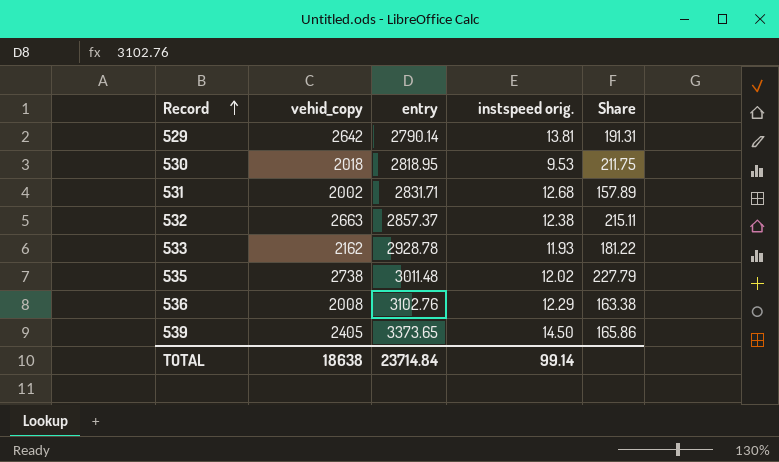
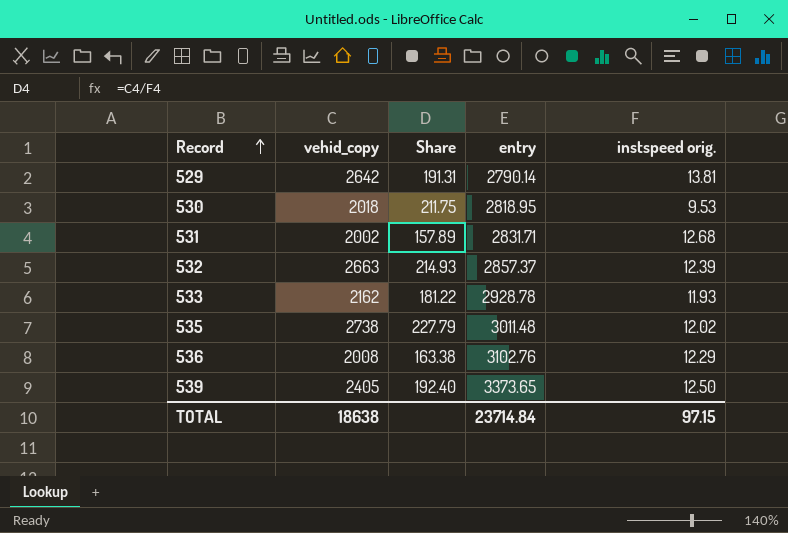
column Share | position: 5 -> 3
532 | Share: 215.11 -> 214.93
532 | instspeed orig.: 12.38 -> 12.39
539 | Share: 165.86 -> 192.40
539 | instspeed orig.: 14.50 -> 12.50
TOTAL | instspeed orig.: 99.14 -> 97.15

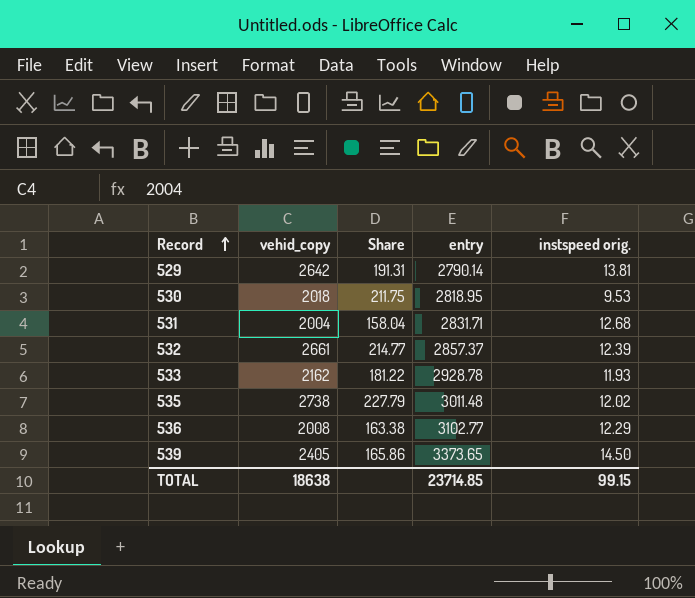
531 | vehid_copy: 2002 -> 2004
531 | Share: 157.89 -> 158.04
532 | vehid_copy: 2663 -> 2661
532 | Share: 214.93 -> 214.77
536 | entry: 3102.76 -> 3102.77
539 | Share: 192.40 -> 165.86
539 | instspeed orig.: 12.50 -> 14.50
TOTAL | entry: 23714.84 -> 23714.85
TOTAL | instspeed orig.: 97.15 -> 99.15

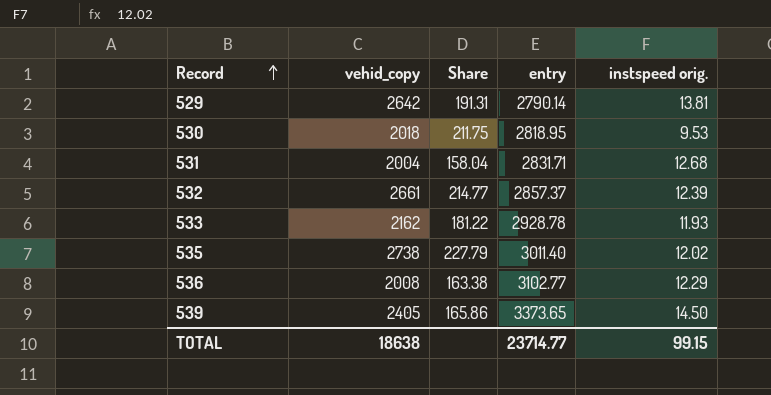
535 | entry: 3011.48 -> 3011.40
TOTAL | entry: 23714.85 -> 23714.77

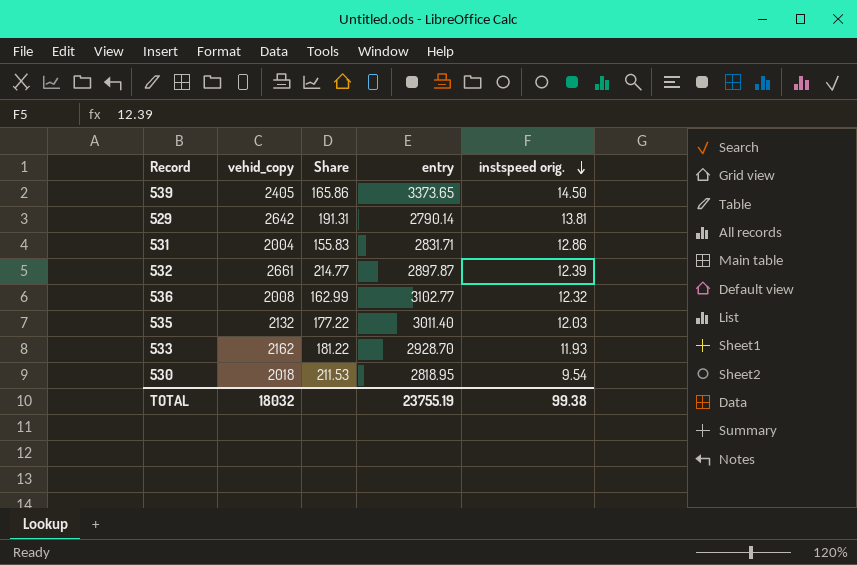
row order: Record ascending -> instspeed orig. descending
531 | Share: 158.04 -> 155.83
531 | instspeed orig.: 12.68 -> 12.86
532 | entry: 2857.37 -> 2897.87
536 | Share: 163.38 -> 162.99
536 | instspeed orig.: 12.29 -> 12.32
535 | vehid_copy: 2738 -> 2132
535 | Share: 227.79 -> 177.22
535 | instspeed orig.: 12.02 -> 12.03
533 | entry: 2928.78 -> 2928.70
530 | Share: 211.75 -> 211.53
530 | instspeed orig.: 9.53 -> 9.54
TOTAL | vehid_copy: 18638 -> 18032
TOTAL | entry: 23714.77 -> 23755.19
TOTAL | instspeed orig.: 99.15 -> 99.38

